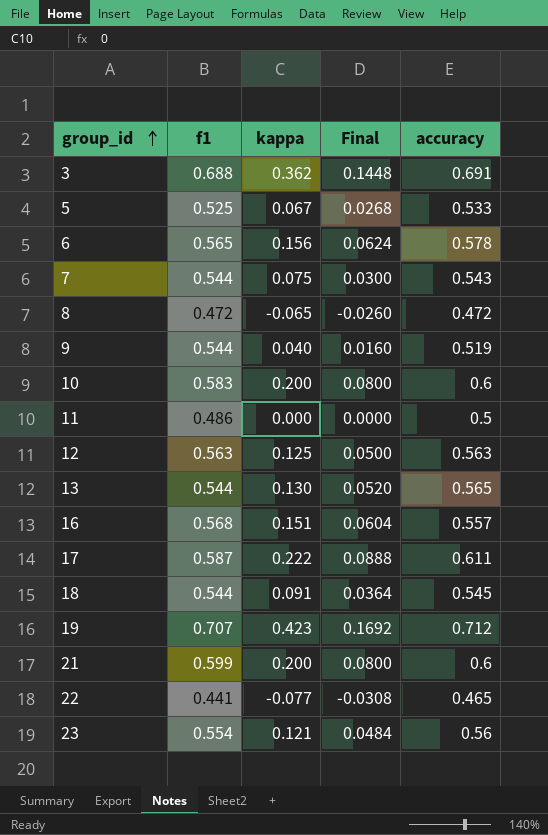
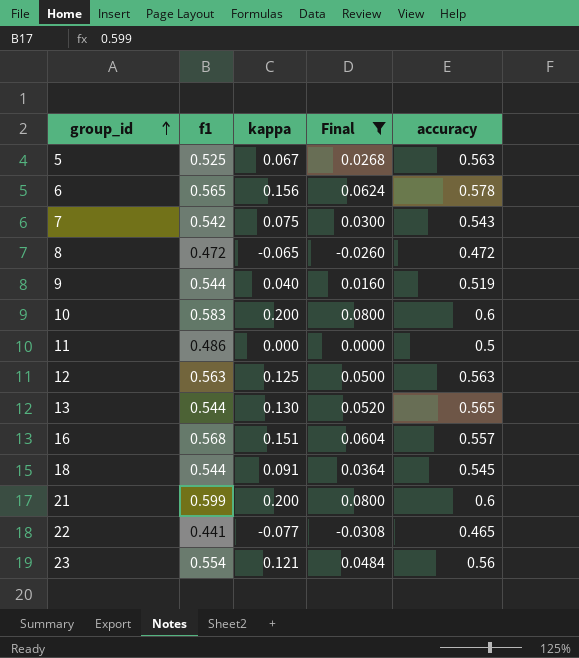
filter: none -> Final <= 0.0800
5 | accuracy: 0.533 -> 0.563
7 | f1: 0.544 -> 0.542

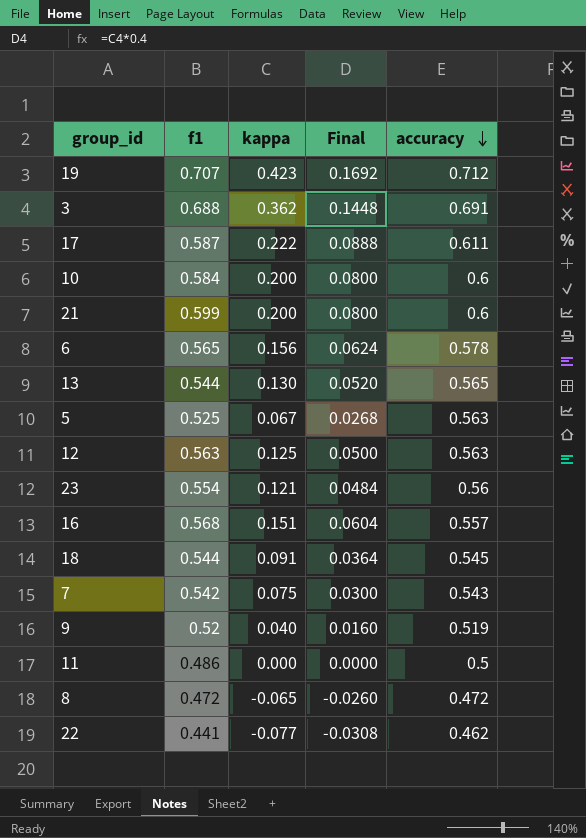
filter: Final <= 0.0800 -> none
row order: group_id ascending -> accuracy descending
10 | f1: 0.583 -> 0.584
9 | f1: 0.544 -> 0.52
22 | accuracy: 0.465 -> 0.462

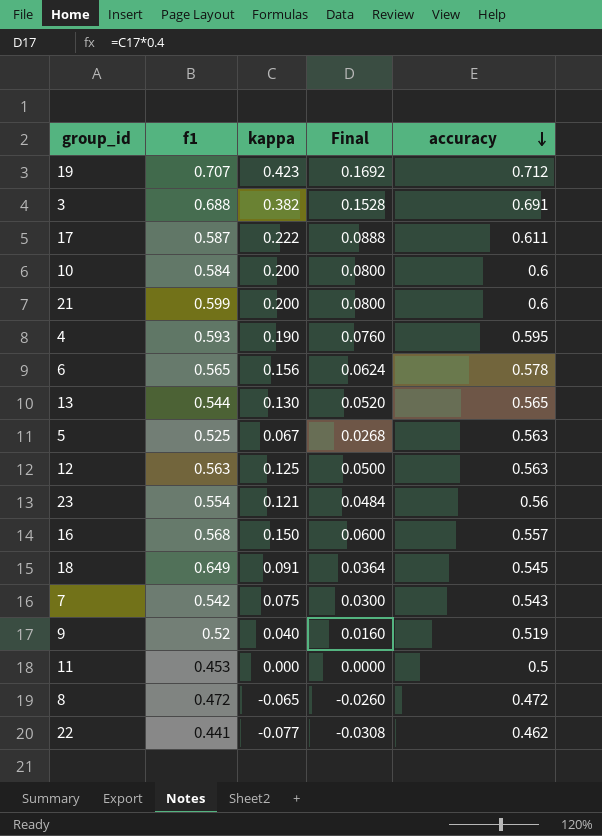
3 | kappa: 0.362 -> 0.382
3 | Final: 0.1448 -> 0.1528
row 4: none -> 0.593 | 0.190 | 0.0760 | 0.595
16 | kappa: 0.151 -> 0.150
16 | Final: 0.0604 -> 0.0600
18 | f1: 0.544 -> 0.649
11 | f1: 0.486 -> 0.453

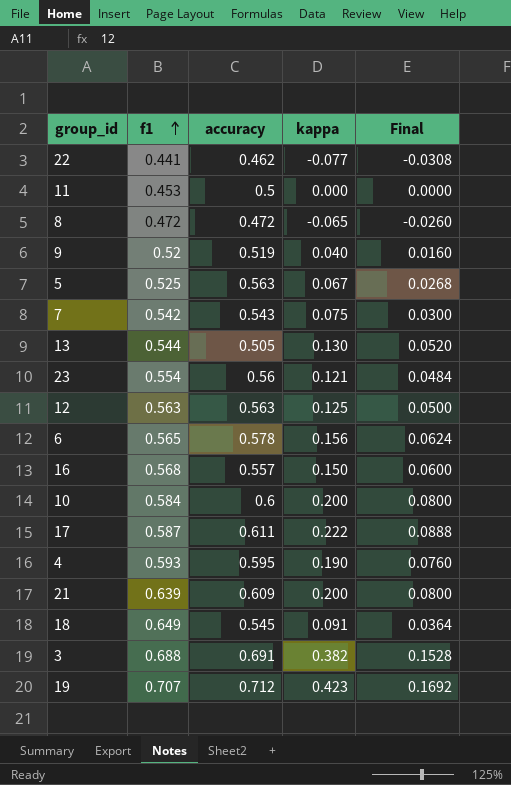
row order: accuracy descending -> f1 ascending
column accuracy | position: 5 -> 3
13 | accuracy: 0.565 -> 0.505
21 | f1: 0.599 -> 0.639
21 | accuracy: 0.6 -> 0.609

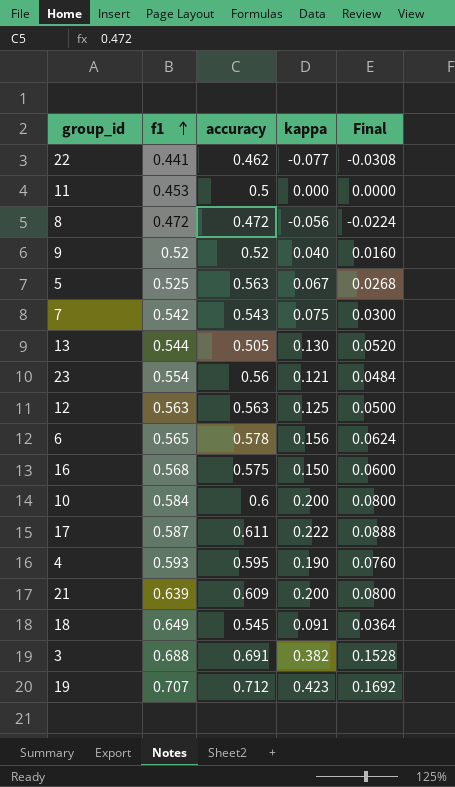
8 | kappa: -0.065 -> -0.056
8 | Final: -0.0260 -> -0.0224
9 | accuracy: 0.519 -> 0.52
16 | accuracy: 0.557 -> 0.575

